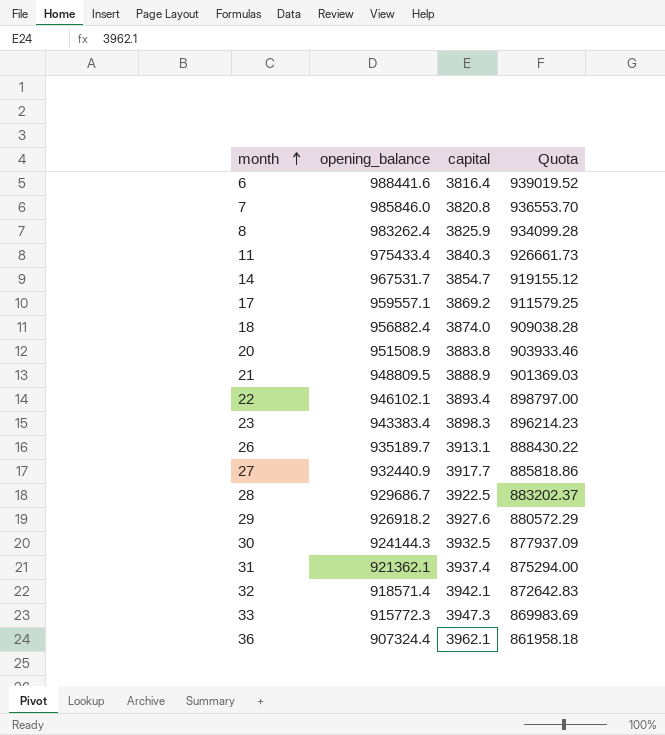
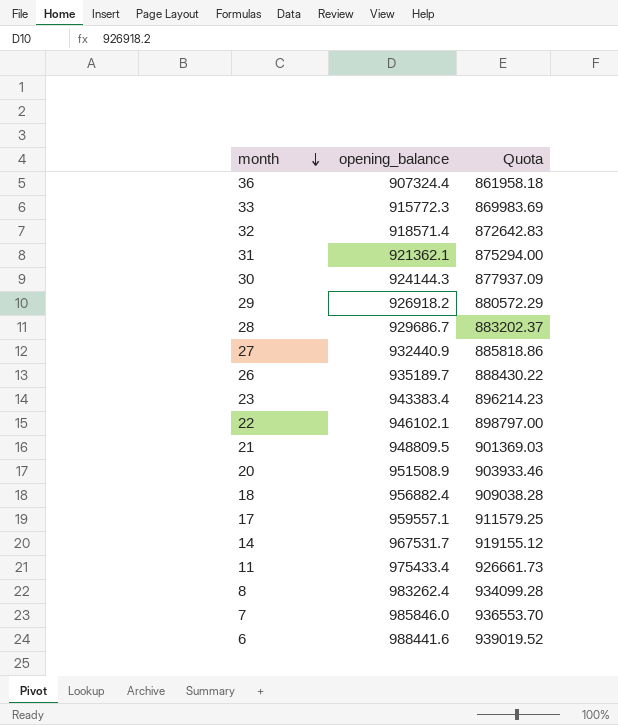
row order: month ascending -> month descending
column capital | position: 3 -> none

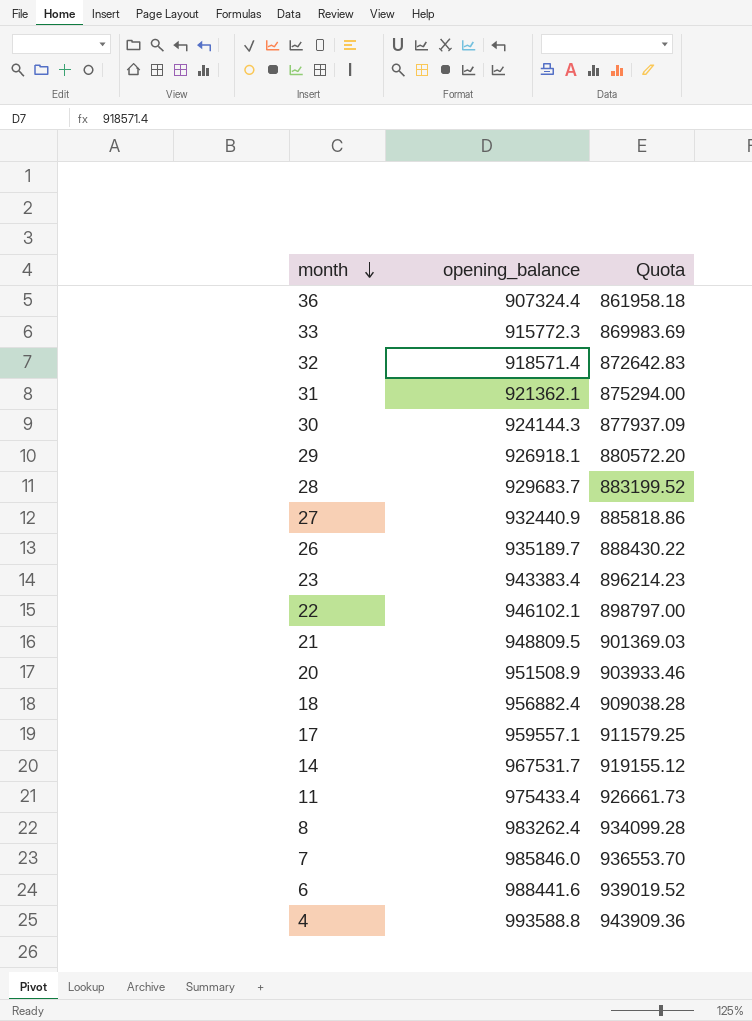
29 | opening_balance: 926918.2 -> 926918.1
29 | Quota: 880572.29 -> 880572.20
28 | opening_balance: 929686.7 -> 929683.7
28 | Quota: 883202.37 -> 883199.52
row 4: none -> 993588.8 | 943909.36

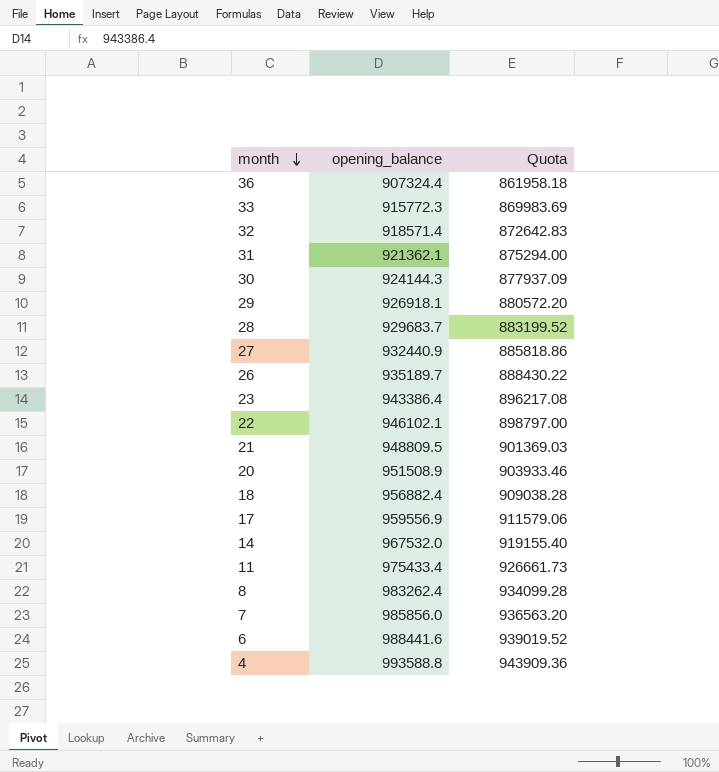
23 | opening_balance: 943383.4 -> 943386.4
23 | Quota: 896214.23 -> 896217.08
17 | opening_balance: 959557.1 -> 959556.9
17 | Quota: 911579.25 -> 911579.06
14 | opening_balance: 967531.7 -> 967532.0
14 | Quota: 919155.12 -> 919155.40
7 | opening_balance: 985846.0 -> 985856.0
7 | Quota: 936553.70 -> 936563.20

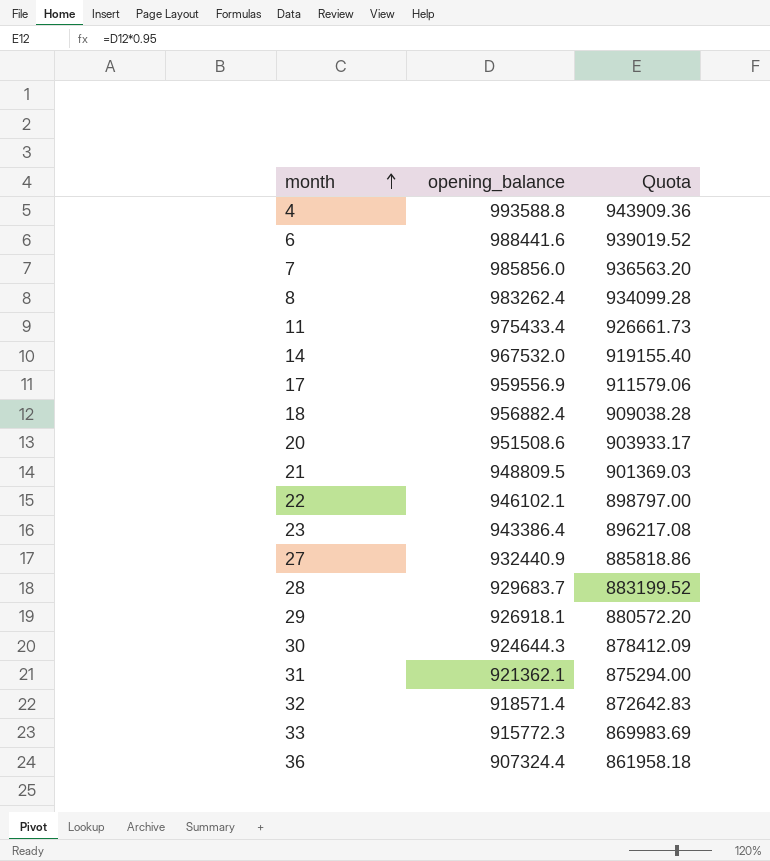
row order: month descending -> month ascending
row 26: 935189.7 | 888430.22 -> none
20 | opening_balance: 951508.9 -> 951508.6
20 | Quota: 903933.46 -> 903933.17
30 | opening_balance: 924144.3 -> 924644.3
30 | Quota: 877937.09 -> 878412.09

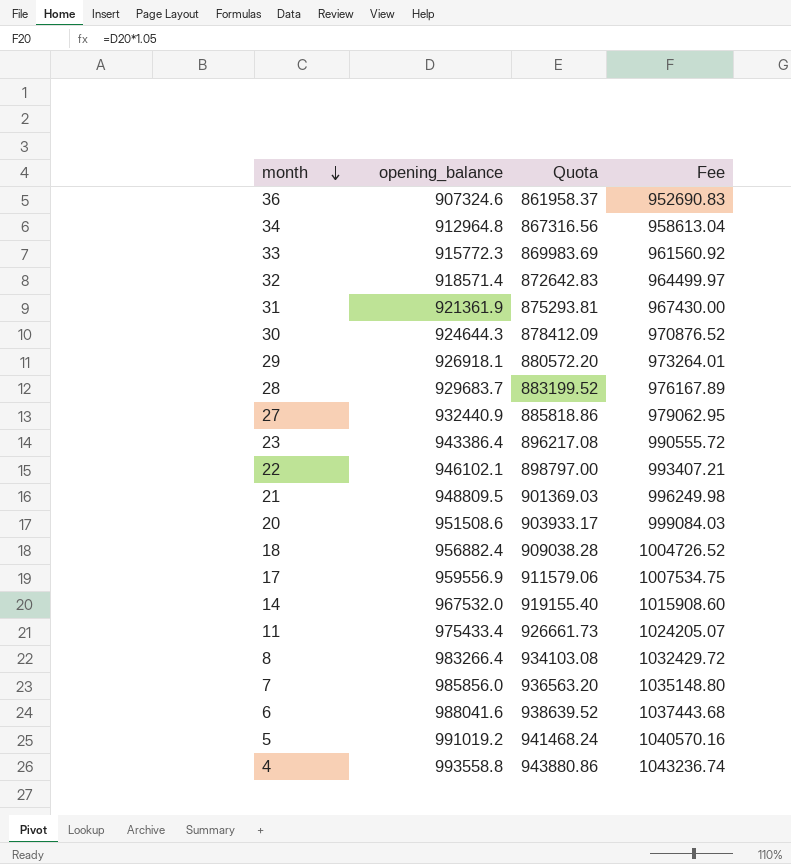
row order: month ascending -> month descending
column Fee | formula: none -> [opening_balance] * 1.05
36 | opening_balance: 907324.4 -> 907324.6
36 | Quota: 861958.18 -> 861958.37
row 34: none -> 912964.8 | 867316.56 | 958613.04
31 | opening_balance: 921362.1 -> 921361.9
31 | Quota: 875294.00 -> 875293.81
8 | opening_balance: 983262.4 -> 983266.4
8 | Quota: 934099.28 -> 934103.08
6 | opening_balance: 988441.6 -> 988041.6
6 | Quota: 939019.52 -> 938639.52
row 5: none -> 991019.2 | 941468.24 | 1040570.16
4 | opening_balance: 993588.8 -> 993558.8
4 | Quota: 943909.36 -> 943880.86

